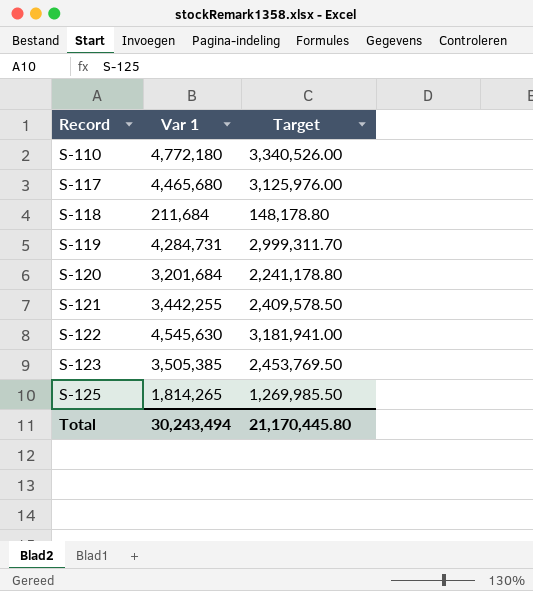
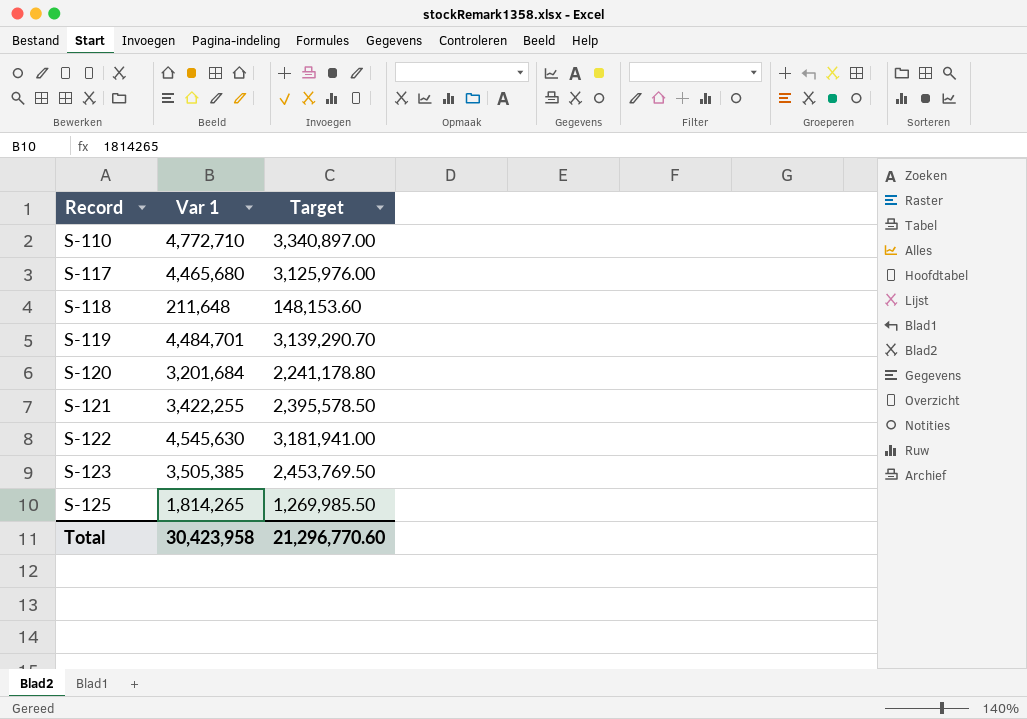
S-110 | Var 1: 4,772,180 -> 4,772,710
S-110 | Target: 3,340,526.00 -> 3,340,897.00
S-118 | Var 1: 211,684 -> 211,648
S-118 | Target: 148,178.80 -> 148,153.60
S-119 | Var 1: 4,284,731 -> 4,484,701
S-119 | Target: 2,999,311.70 -> 3,139,290.70
S-121 | Var 1: 3,442,255 -> 3,422,255
S-121 | Target: 2,409,578.50 -> 2,395,578.50
Total | Var 1: 30,243,494 -> 30,423,958
Total | Target: 21,170,445.80 -> 21,296,770.60

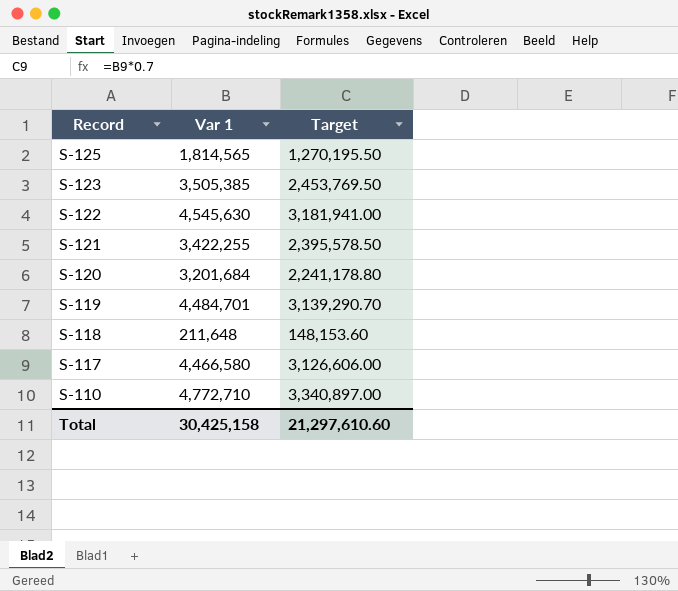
row order: Record ascending -> Record descending
S-125 | Var 1: 1,814,265 -> 1,814,565
S-125 | Target: 1,269,985.50 -> 1,270,195.50
S-117 | Var 1: 4,465,680 -> 4,466,580
S-117 | Target: 3,125,976.00 -> 3,126,606.00
Total | Var 1: 30,423,958 -> 30,425,158
Total | Target: 21,296,770.60 -> 21,297,610.60

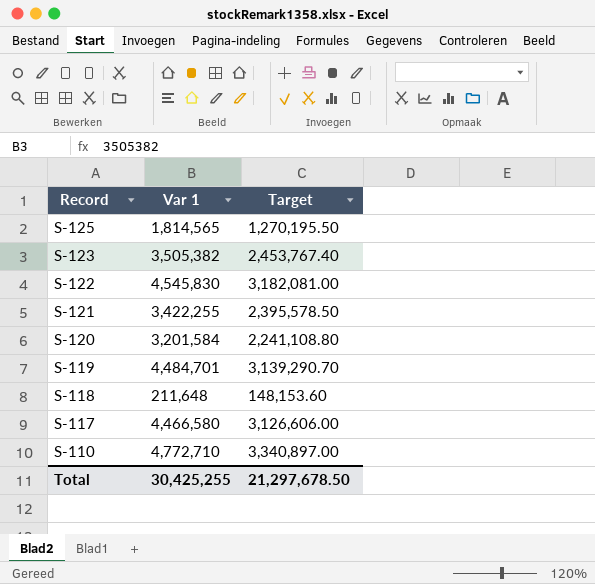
S-123 | Var 1: 3,505,385 -> 3,505,382
S-123 | Target: 2,453,769.50 -> 2,453,767.40
S-122 | Var 1: 4,545,630 -> 4,545,830
S-122 | Target: 3,181,941.00 -> 3,182,081.00
S-120 | Var 1: 3,201,684 -> 3,201,584
S-120 | Target: 2,241,178.80 -> 2,241,108.80
Total | Var 1: 30,425,158 -> 30,425,255
Total | Target: 21,297,610.60 -> 21,297,678.50

